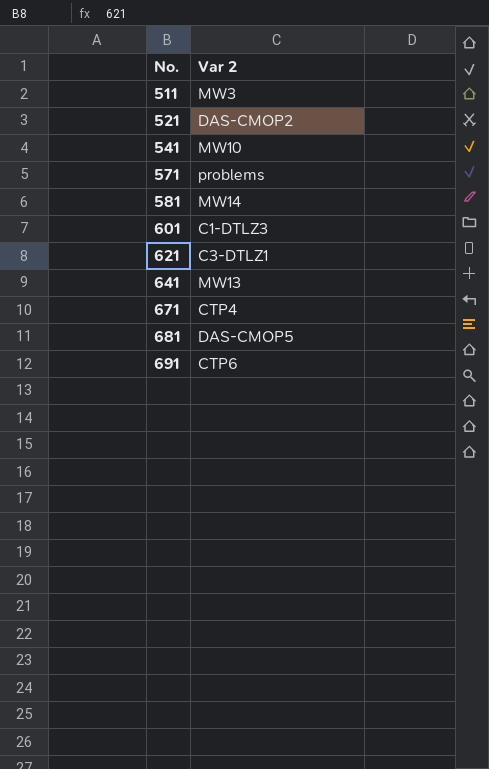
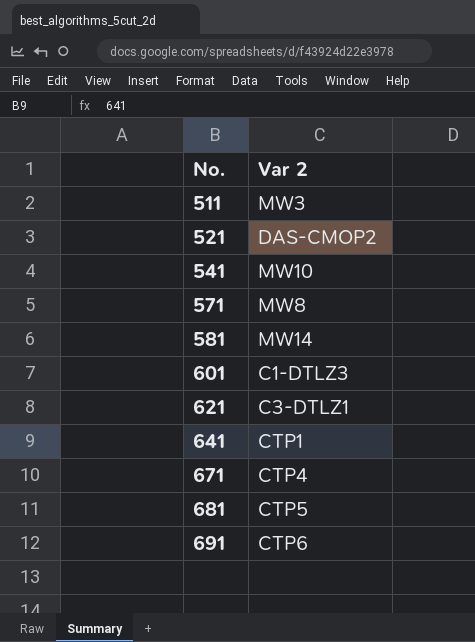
571 | Var 2: problems -> MW8
641 | Var 2: MW13 -> CTP1
681 | Var 2: DAS-CMOP5 -> CTP5

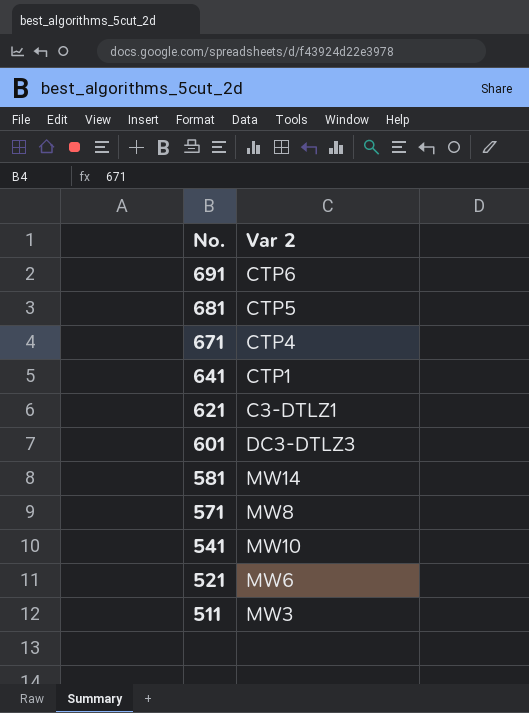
row order: No. ascending -> No. descending
601 | Var 2: C1-DTLZ3 -> DC3-DTLZ3
521 | Var 2: DAS-CMOP2 -> MW6

